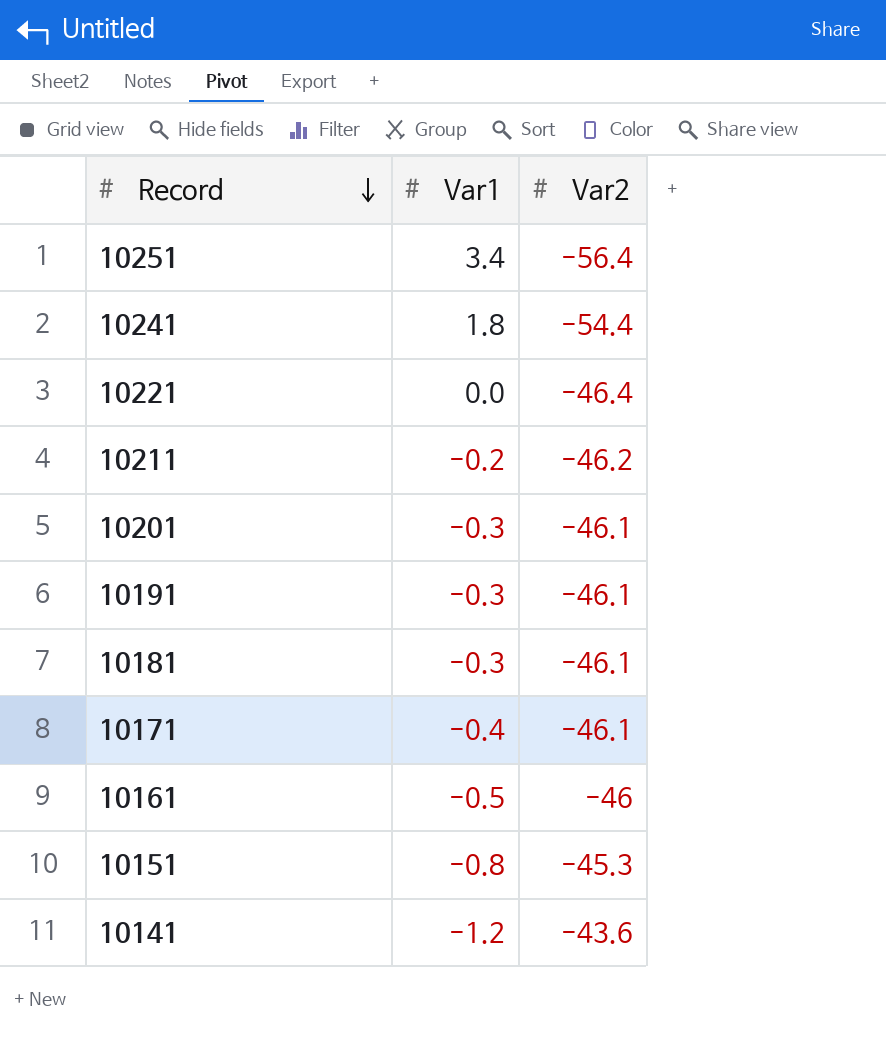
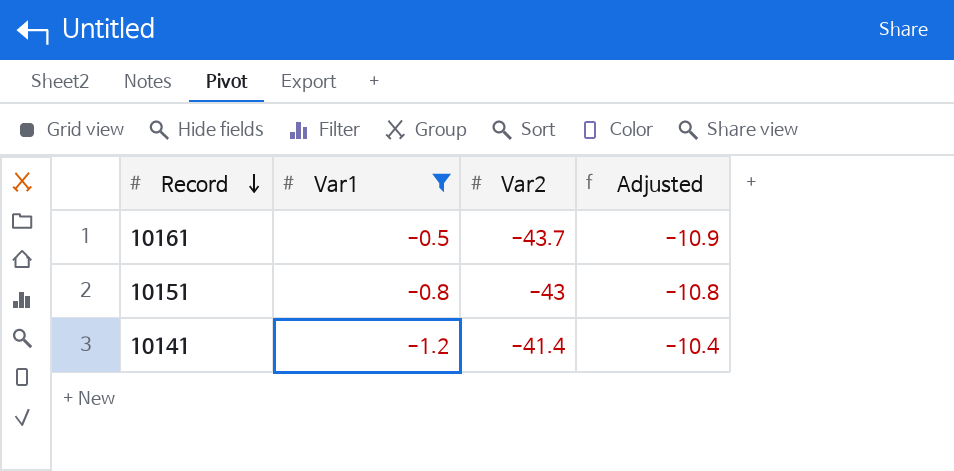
filter: none -> Var1 <= -0.5
column Adjusted | formula: none -> [Var2] * 0.25
10161 | Var2: -46 -> -43.7
10151 | Var2: -45.3 -> -43
10141 | Var2: -43.6 -> -41.4

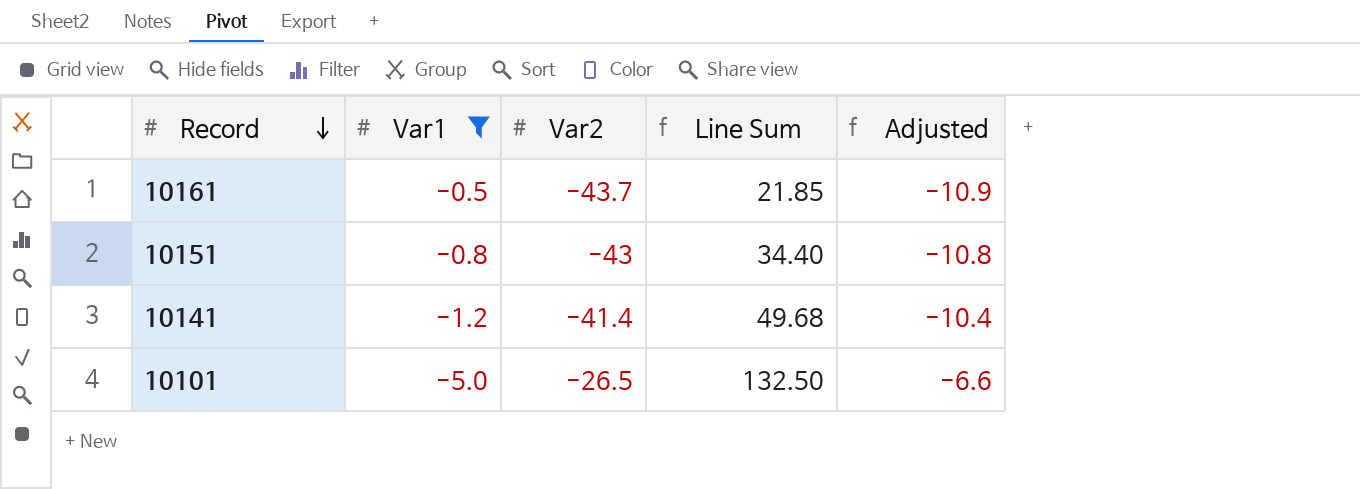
column Line Sum | formula: none -> [Var1] * [Var2]
row 10101: none -> -5.0 | -26.5 | 132.50 | -6.6

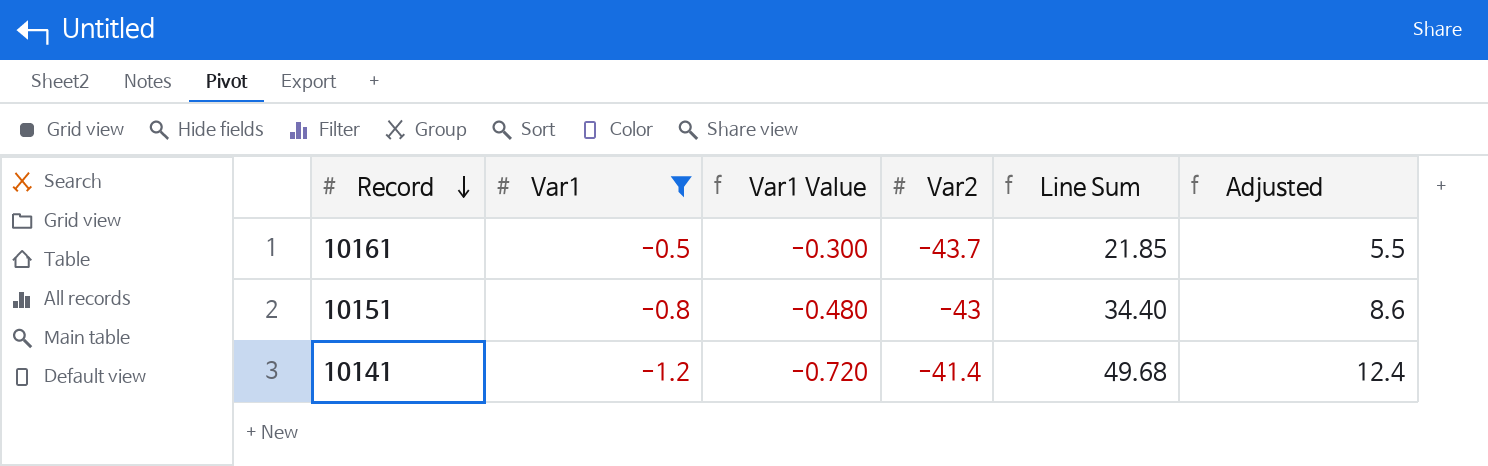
column Var1 Value | formula: none -> [Var1] * 0.6
column Adjusted | formula: [Var2] * 0.25 -> [Line Sum] * 0.25
row 10101: -5.0 | -26.5 | 132.50 | -6.6 -> none

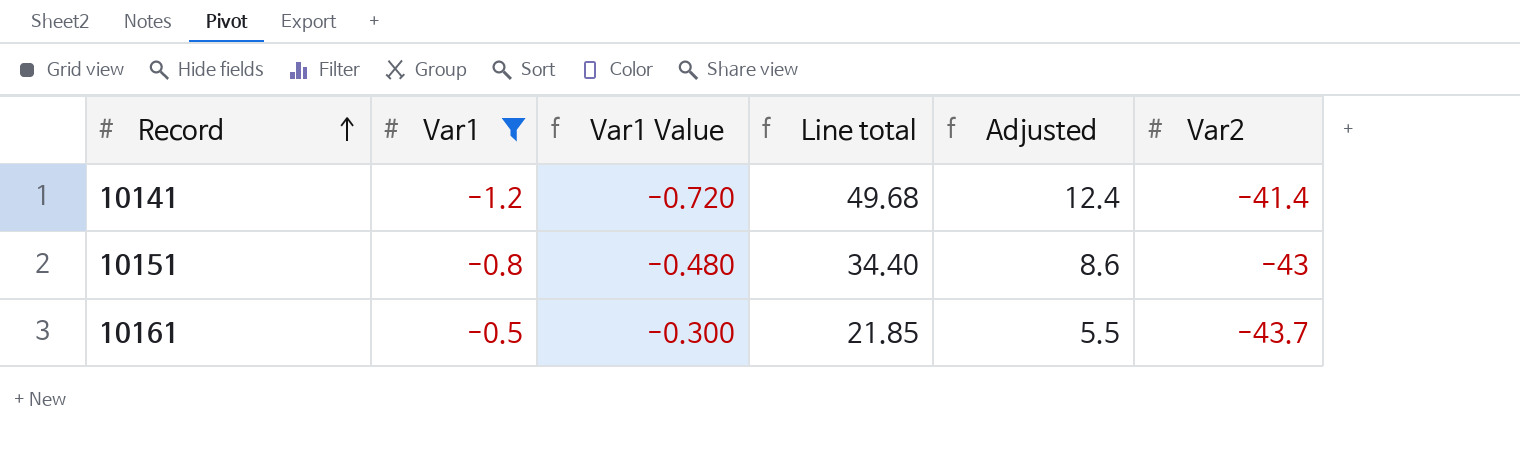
row order: Record descending -> Record ascending
column name: Line Sum -> Line total
column Var2 | position: 4 -> 6

